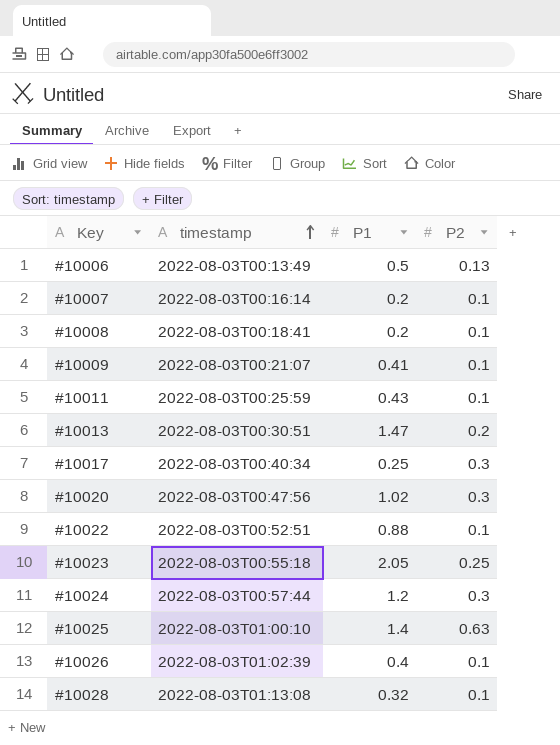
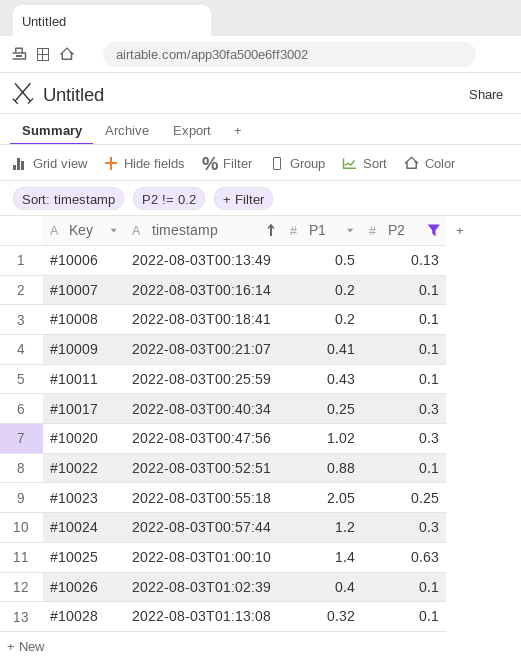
filter: none -> P2 != 0.2

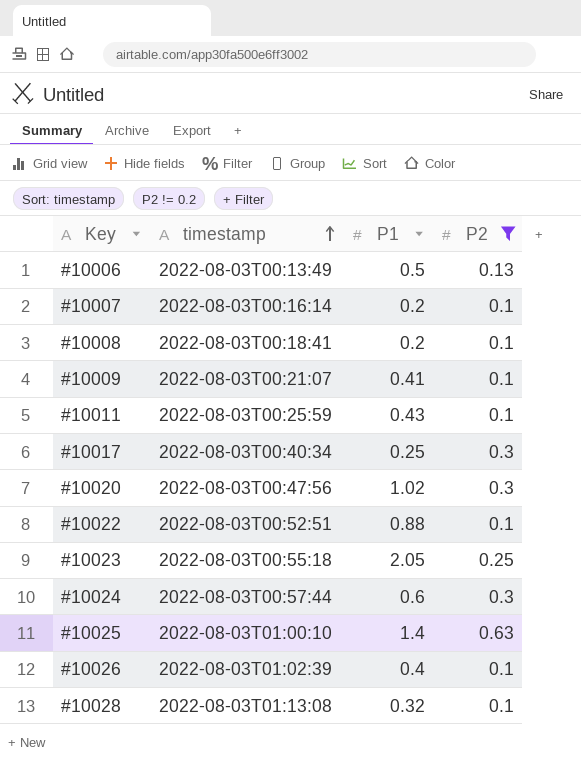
#10024 | P1: 1.2 -> 0.6

